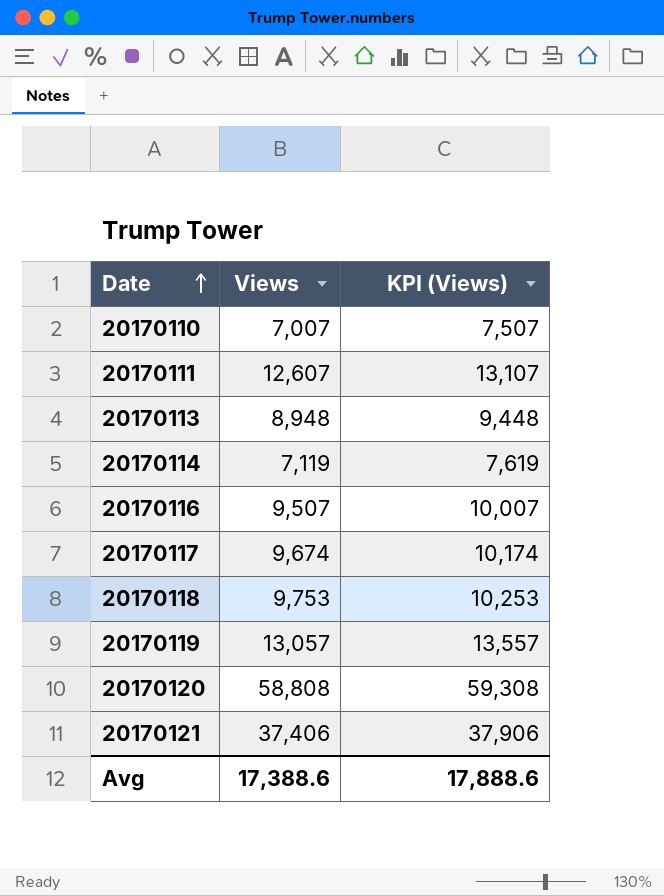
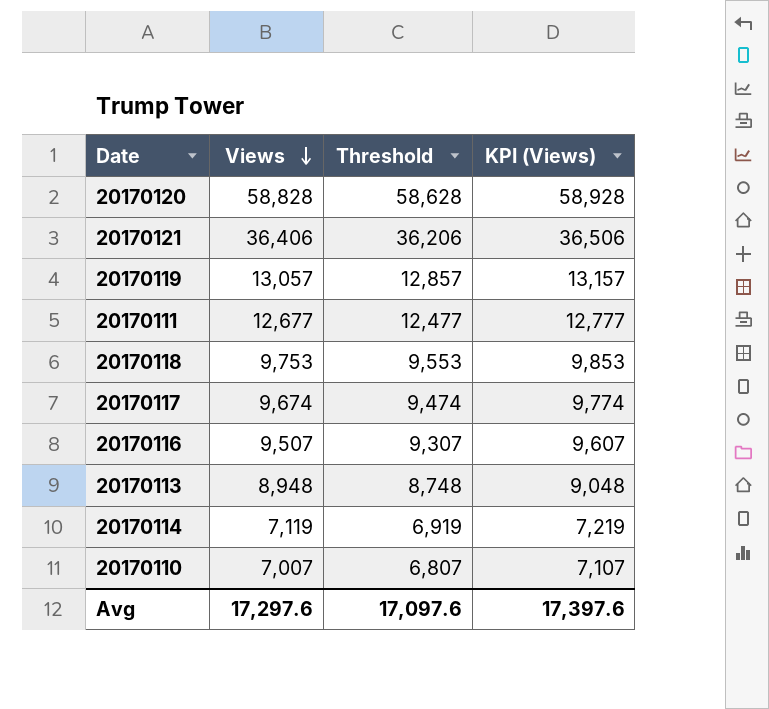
row order: Date ascending -> Views descending
column Threshold | formula: none -> [Views] - 200
column KPI (Views) | formula: [Views] + 500 -> [Views] + 100
20170120 | Views: 58,808 -> 58,828
20170121 | Views: 37,406 -> 36,406
20170111 | Views: 12,607 -> 12,677
Avg | Views: 17,388.6 -> 17,297.6
Avg | KPI (Views): 17,888.6 -> 17,397.6

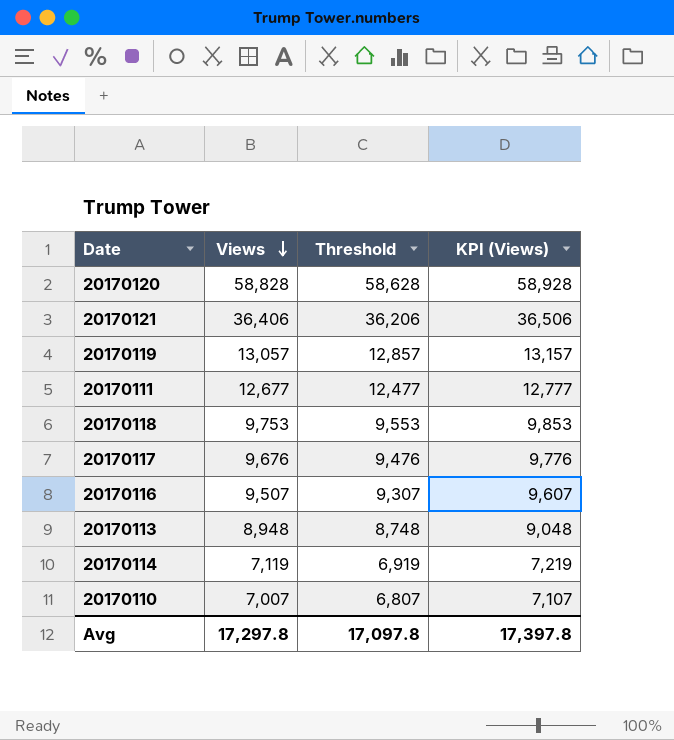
20170117 | Views: 9,674 -> 9,676
20170117 | Threshold: 9,474 -> 9,476
20170117 | KPI (Views): 9,774 -> 9,776
Avg | Views: 17,297.6 -> 17,297.8
Avg | Threshold: 17,097.6 -> 17,097.8
Avg | KPI (Views): 17,397.6 -> 17,397.8

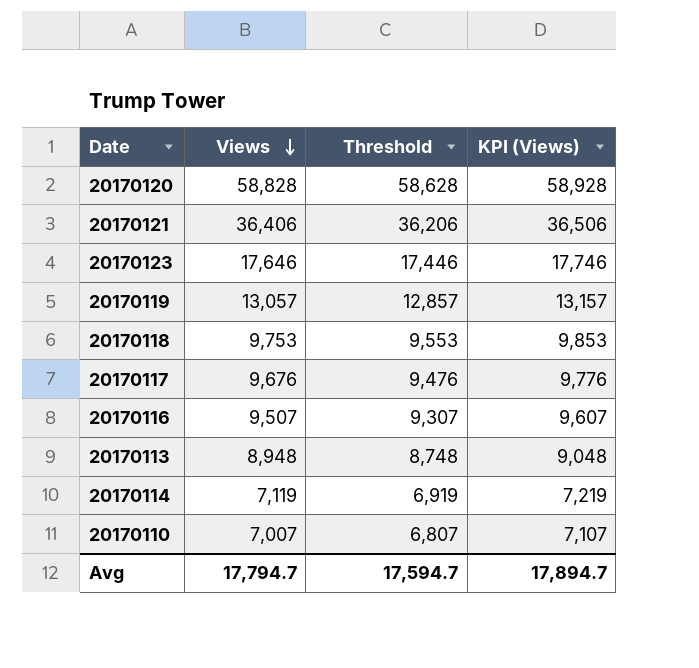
row 20170111: 12,677 | 12,477 | 12,777 -> none
row 20170123: none -> 17,646 | 17,446 | 17,746
Avg | Views: 17,297.8 -> 17,794.7
Avg | Threshold: 17,097.8 -> 17,594.7
Avg | KPI (Views): 17,397.8 -> 17,894.7

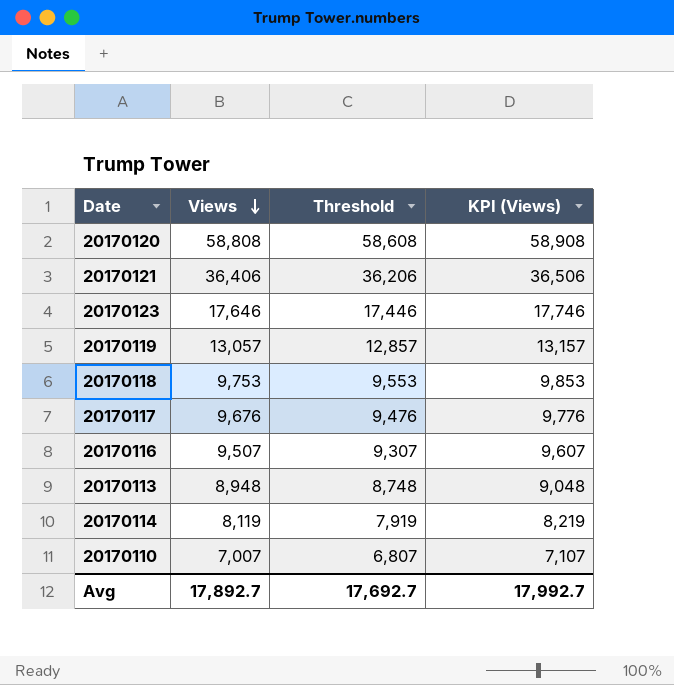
20170120 | Views: 58,828 -> 58,808
20170120 | Threshold: 58,628 -> 58,608
20170120 | KPI (Views): 58,928 -> 58,908
20170114 | Views: 7,119 -> 8,119
20170114 | Threshold: 6,919 -> 7,919
20170114 | KPI (Views): 7,219 -> 8,219
Avg | Views: 17,794.7 -> 17,892.7
Avg | Threshold: 17,594.7 -> 17,692.7
Avg | KPI (Views): 17,894.7 -> 17,992.7

